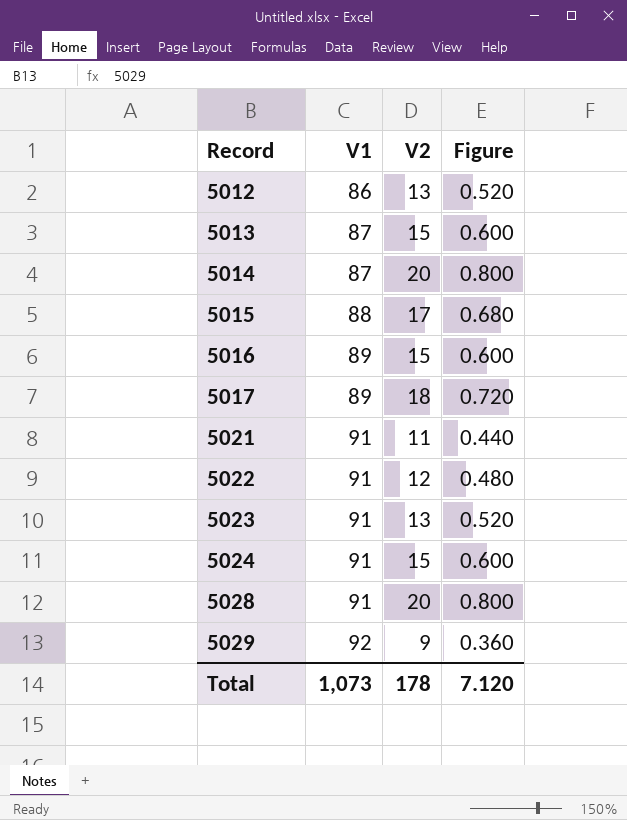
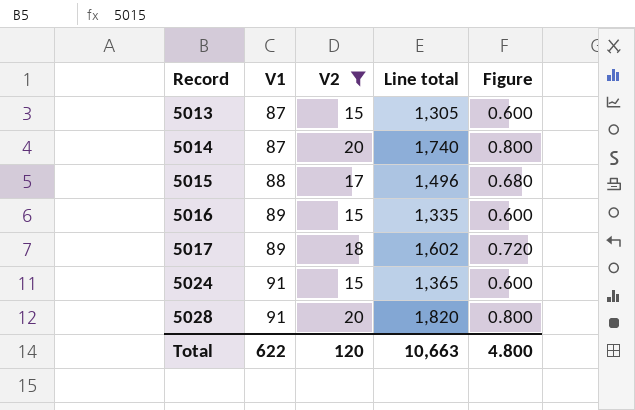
filter: none -> V2 >= 15
column Line total | formula: none -> [V1] * [V2]
Total | V1: 1,073 -> 622
Total | V2: 178 -> 120
Total | Figure: 7.120 -> 4.800

